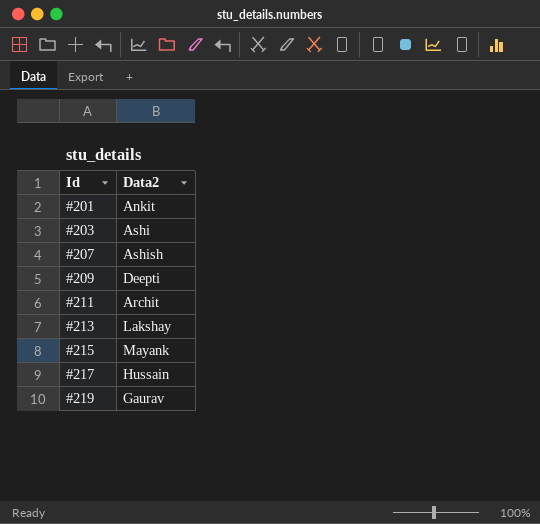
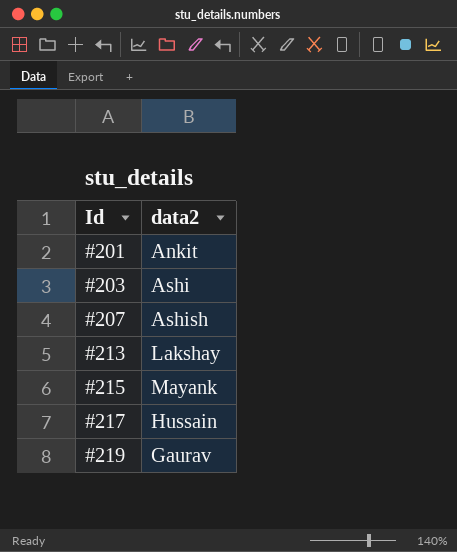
column name: Data2 -> data2
row #209: Deepti -> none
row #211: Archit -> none

